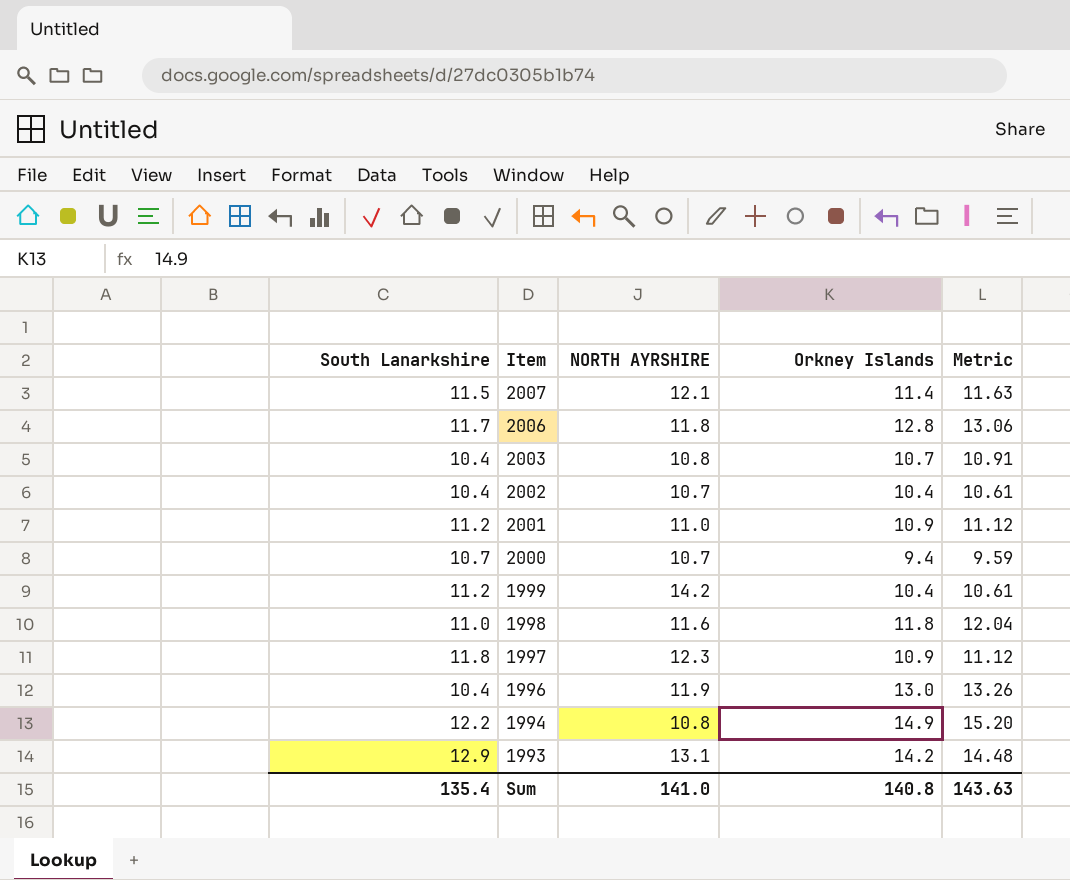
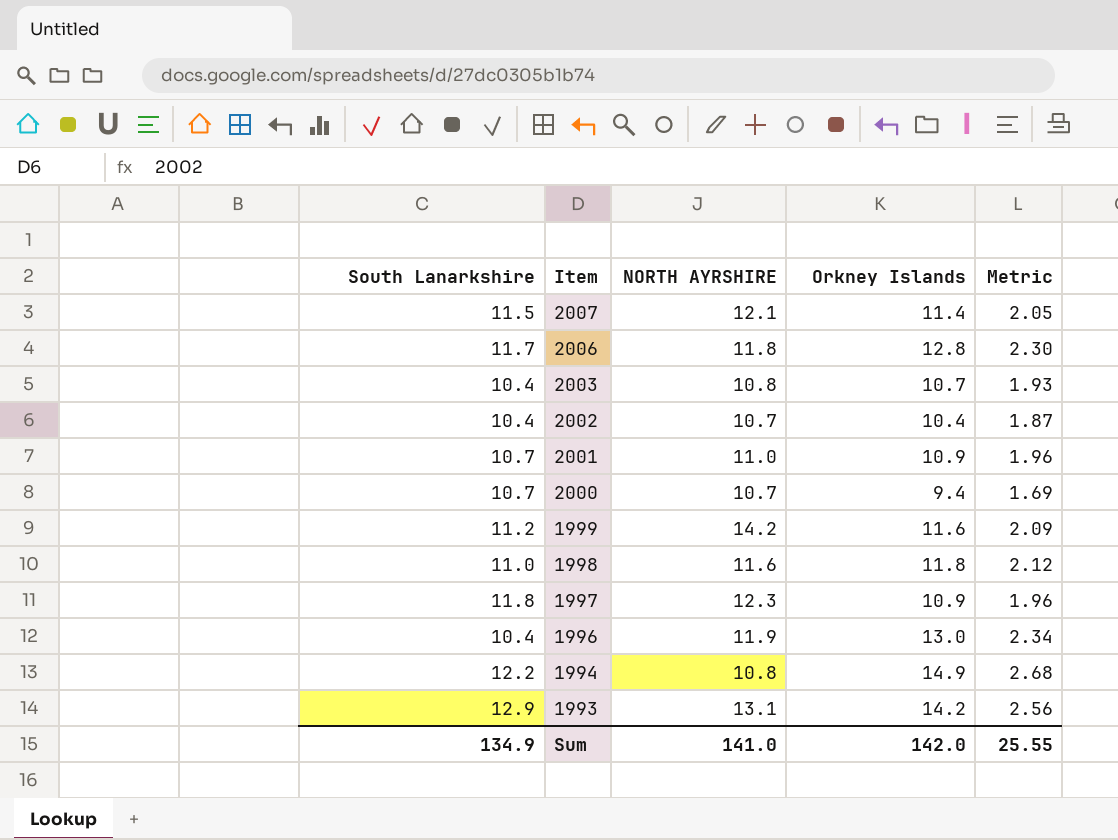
column Metric | formula: [Orkney Islands] * 1.02 -> [Orkney Islands] * 0.18
2001 | South Lanarkshire: 11.2 -> 10.7
1999 | Orkney Islands: 10.4 -> 11.6
Sum | South Lanarkshire: 135.4 -> 134.9
Sum | Orkney Islands: 140.8 -> 142.0
Sum | Metric: 143.63 -> 25.55

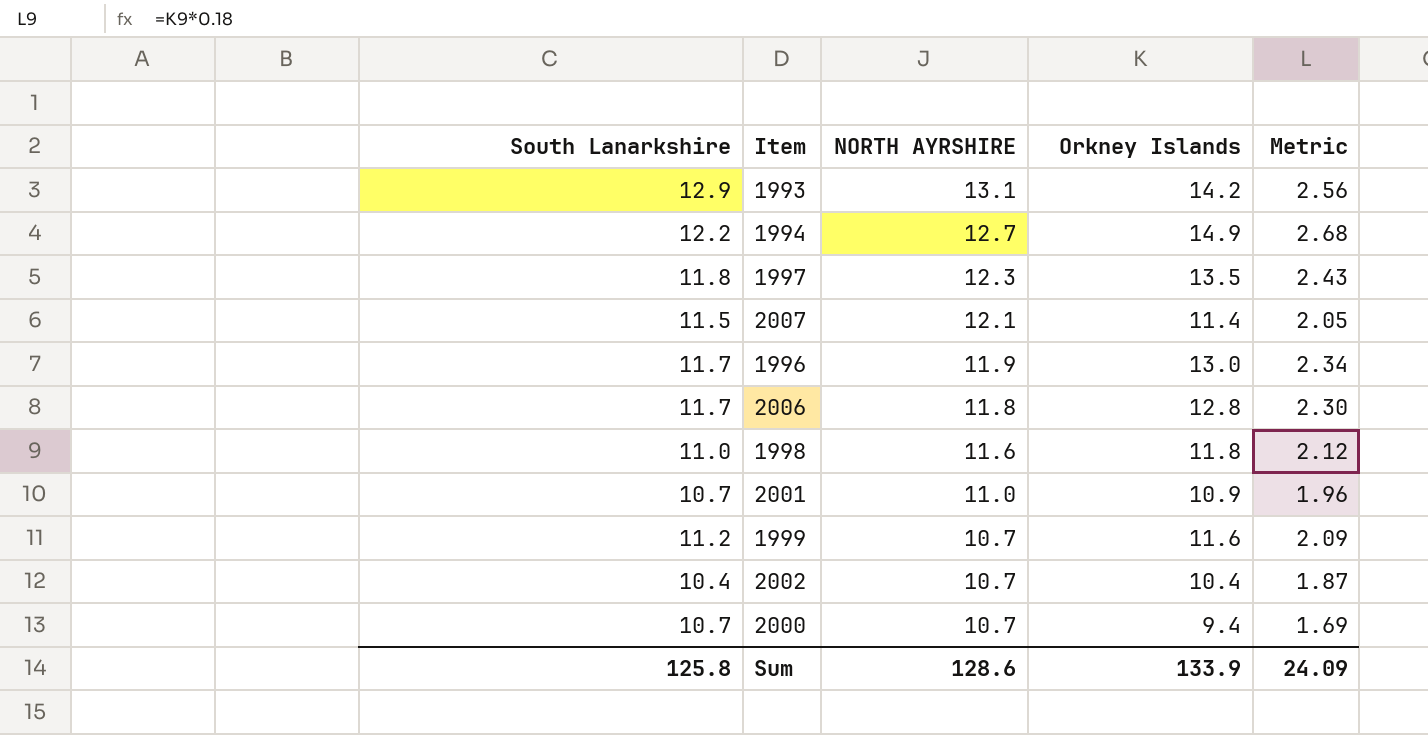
row order: Item descending -> NORTH AYRSHIRE descending
row 2003: 10.4 | 10.8 | 10.7 | 1.93 -> none
1994 | NORTH AYRSHIRE: 10.8 -> 12.7
1997 | Orkney Islands: 10.9 -> 13.5
1997 | Metric: 1.96 -> 2.43
1996 | South Lanarkshire: 10.4 -> 11.7
1999 | NORTH AYRSHIRE: 14.2 -> 10.7
Sum | South Lanarkshire: 134.9 -> 125.8
Sum | NORTH AYRSHIRE: 141.0 -> 128.6
Sum | Orkney Islands: 142.0 -> 133.9
Sum | Metric: 25.55 -> 24.09

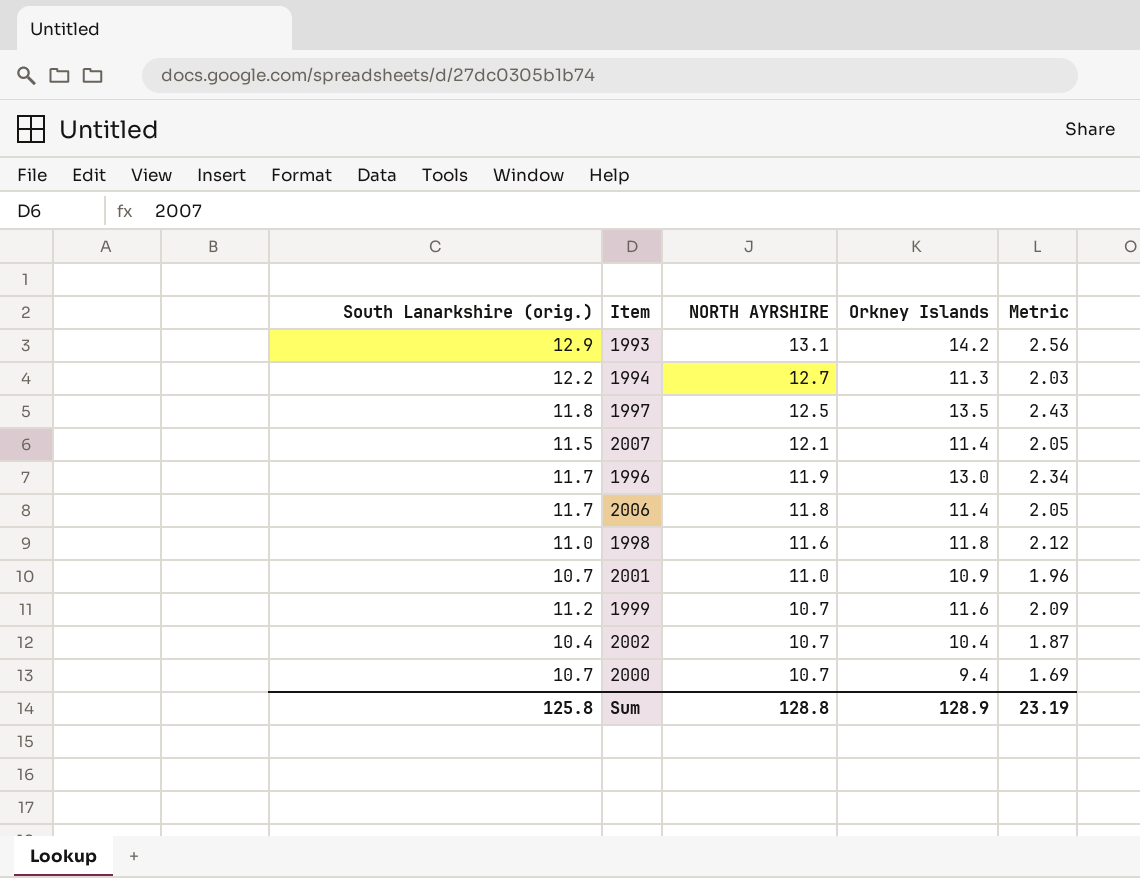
column name: South Lanarkshire -> South Lanarkshire (orig.)
1994 | Orkney Islands: 14.9 -> 11.3
1994 | Metric: 2.68 -> 2.03
1997 | NORTH AYRSHIRE: 12.3 -> 12.5
2006 | Orkney Islands: 12.8 -> 11.4
2006 | Metric: 2.30 -> 2.05
Sum | NORTH AYRSHIRE: 128.6 -> 128.8
Sum | Orkney Islands: 133.9 -> 128.9
Sum | Metric: 24.09 -> 23.19

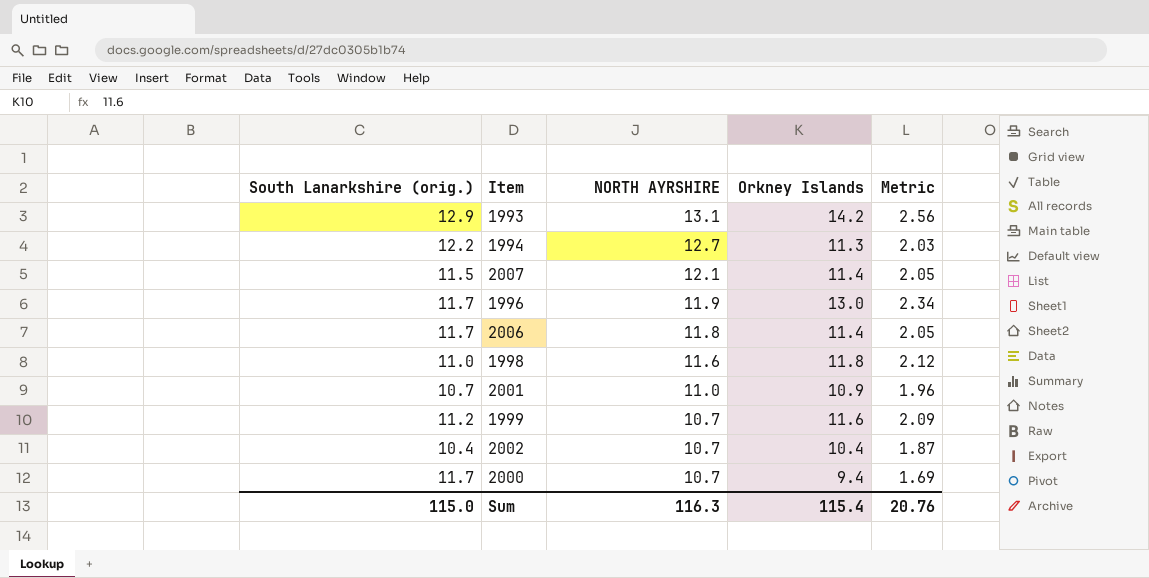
row 1997: 11.8 | 12.5 | 13.5 | 2.43 -> none
2000 | South Lanarkshire (orig.): 10.7 -> 11.7
Sum | South Lanarkshire (orig.): 125.8 -> 115.0
Sum | NORTH AYRSHIRE: 128.8 -> 116.3
Sum | Orkney Islands: 128.9 -> 115.4
Sum | Metric: 23.19 -> 20.76

